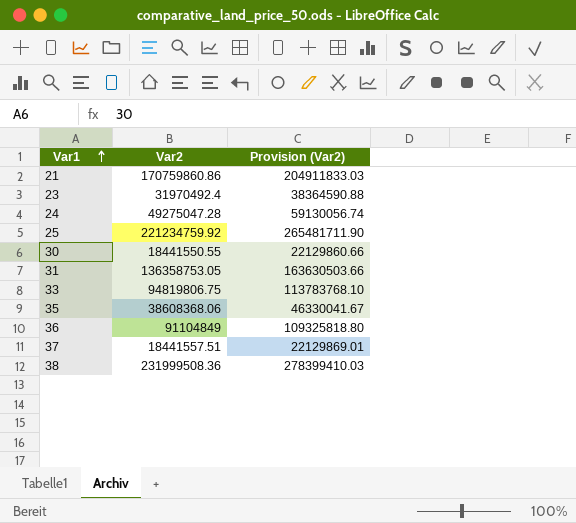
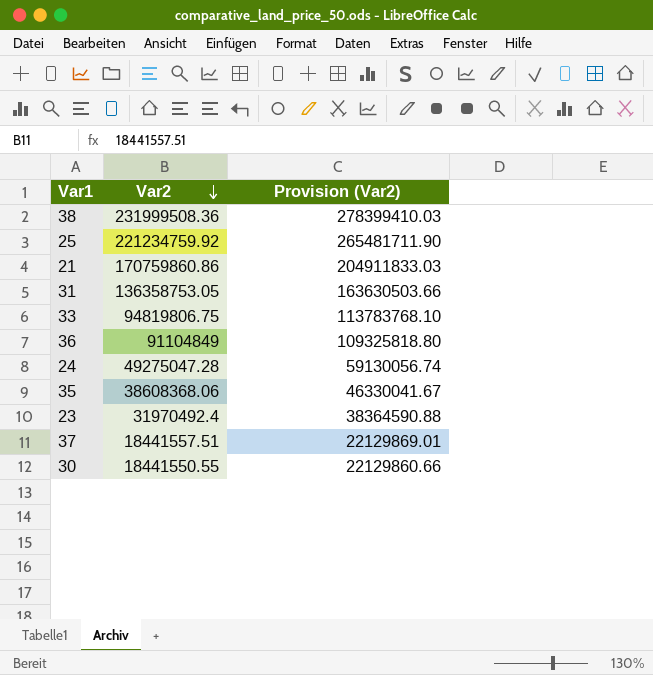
row order: Var1 ascending -> Var2 descending

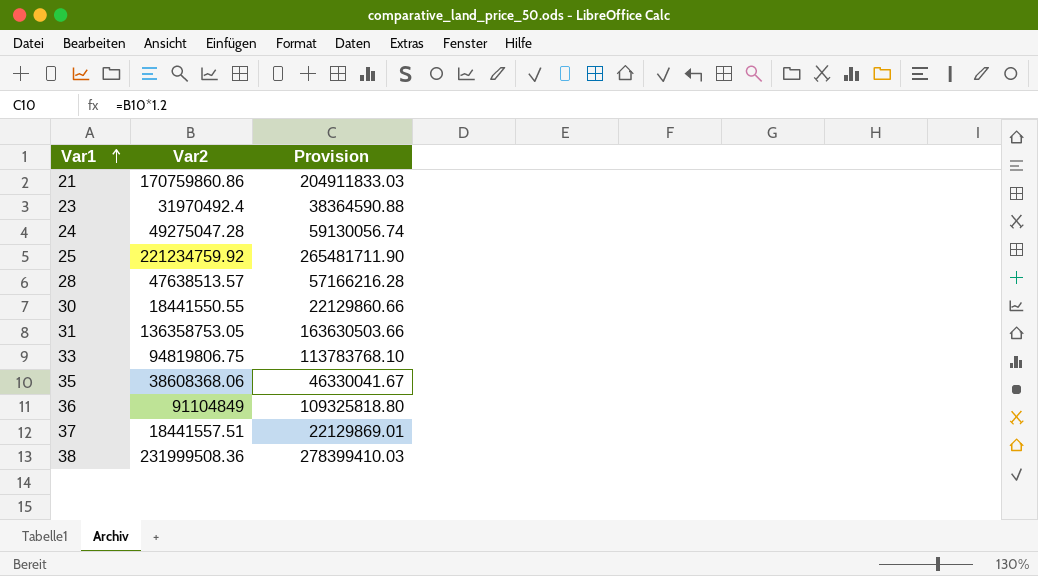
row order: Var2 descending -> Var1 ascending
column name: Provision (Var2) -> Provision
row 28: none -> 47638513.57 | 57166216.28

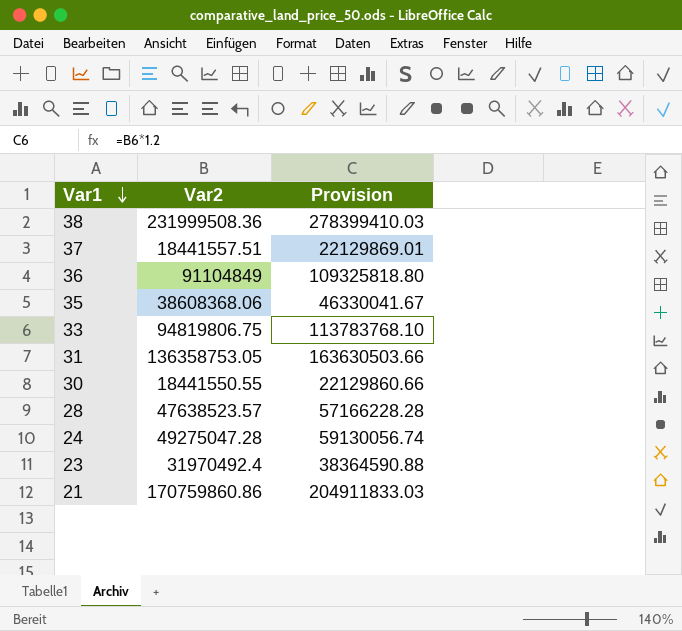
row order: Var1 ascending -> Var1 descending
row 25: 221234759.92 | 265481711.90 -> none
28 | Var2: 47638513.57 -> 47638523.57
28 | Provision: 57166216.28 -> 57166228.28

